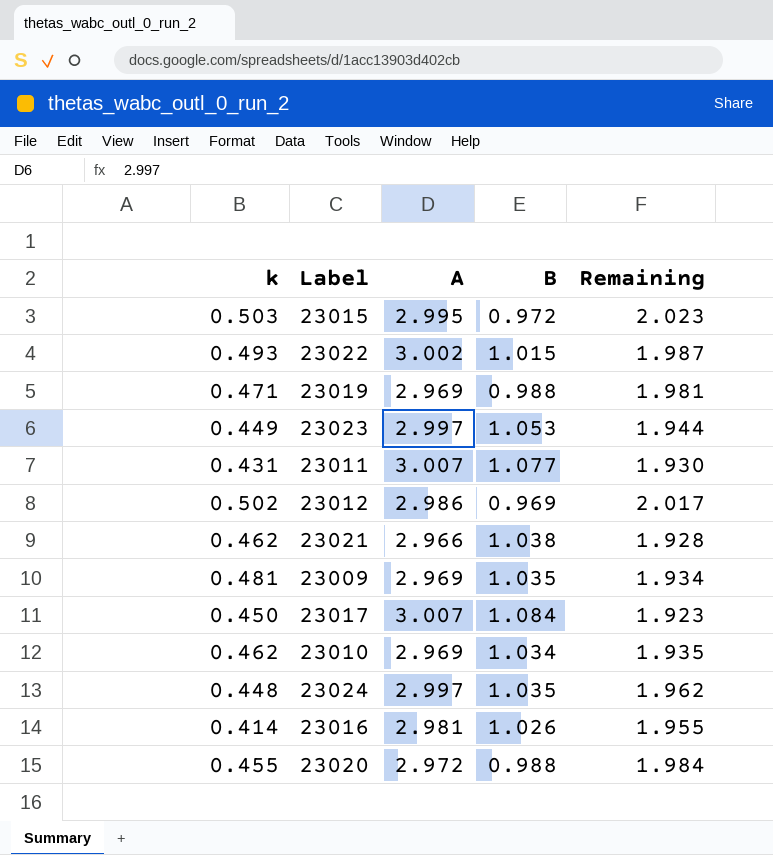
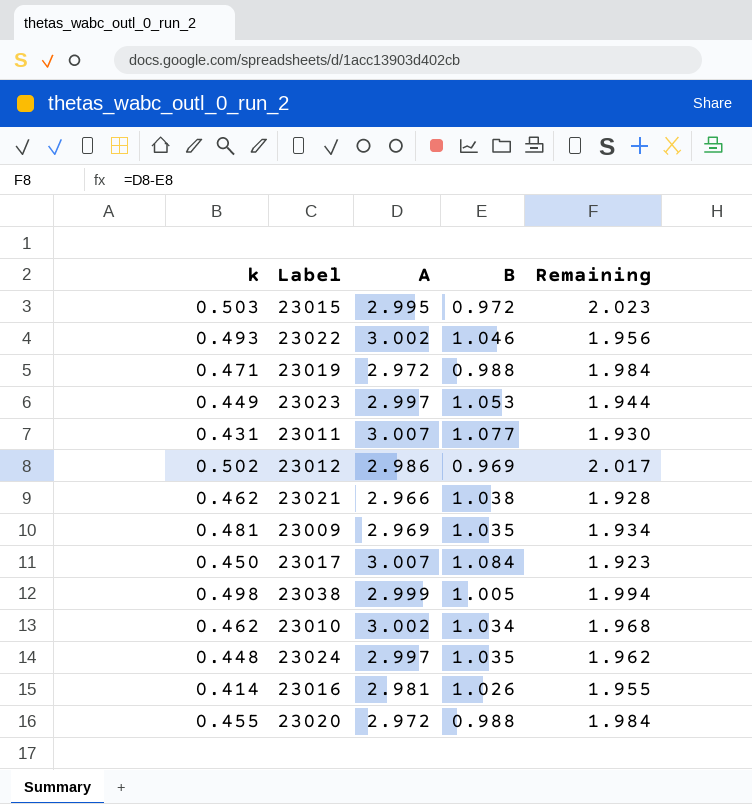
23022 | B: 1.015 -> 1.046
23022 | Remaining: 1.987 -> 1.956
23019 | A: 2.969 -> 2.972
23019 | Remaining: 1.981 -> 1.984
row 23038: none -> 0.498 | 2.999 | 1.005 | 1.994
23010 | A: 2.969 -> 3.002
23010 | Remaining: 1.935 -> 1.968

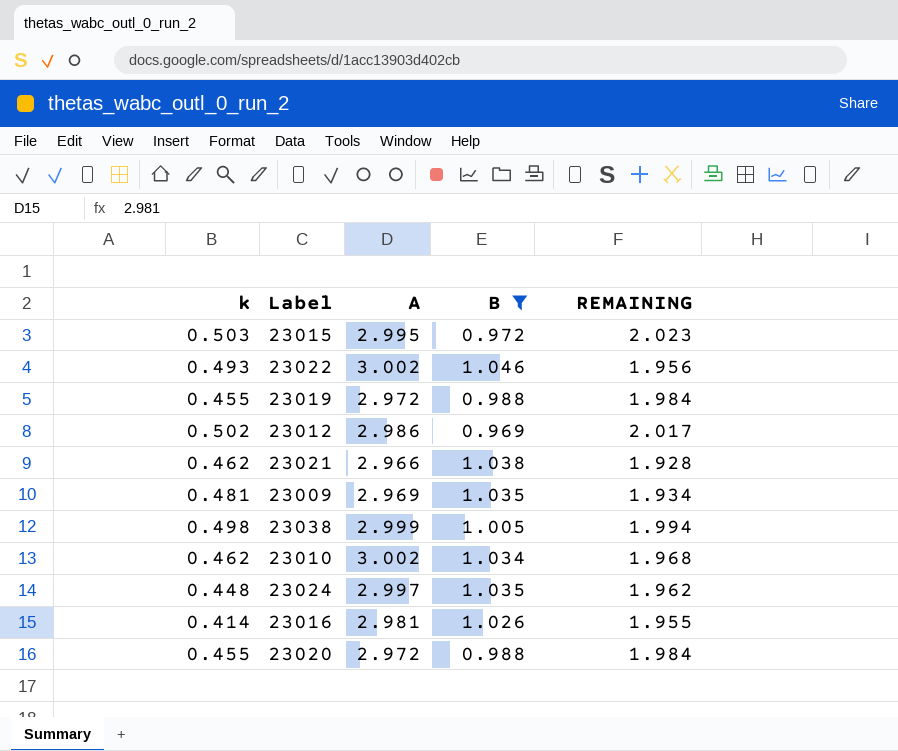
filter: none -> B <= 1.046
column name: Remaining -> REMAINING
23019 | k: 0.471 -> 0.455

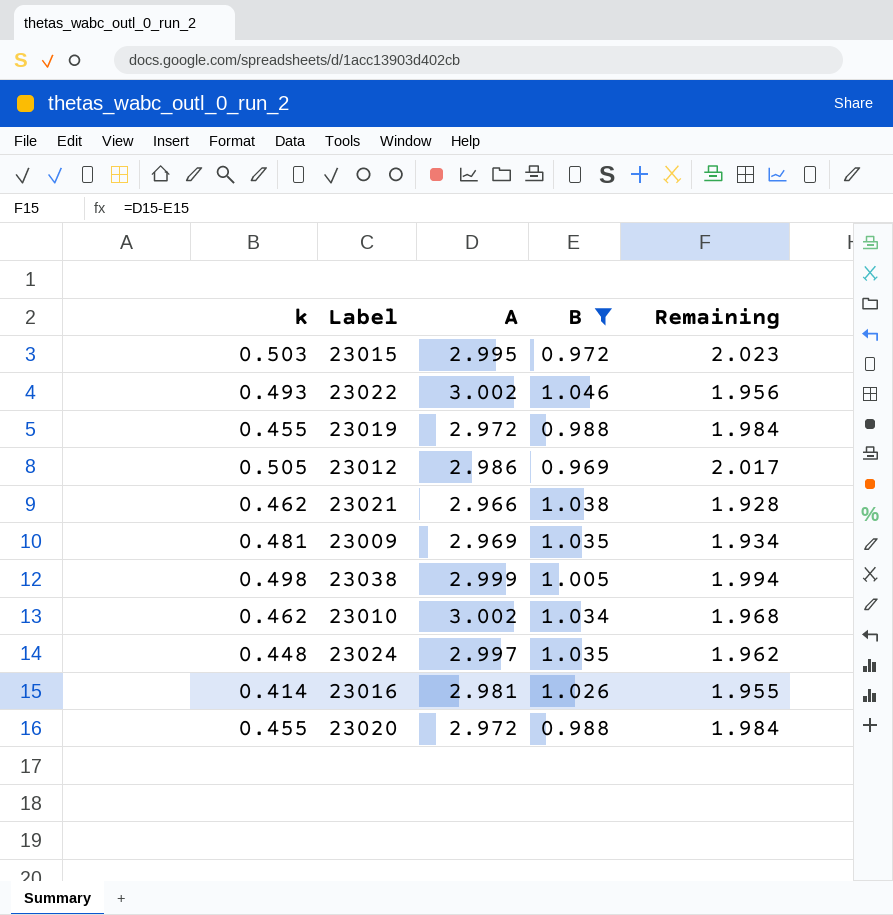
column name: REMAINING -> Remaining
23012 | k: 0.502 -> 0.505

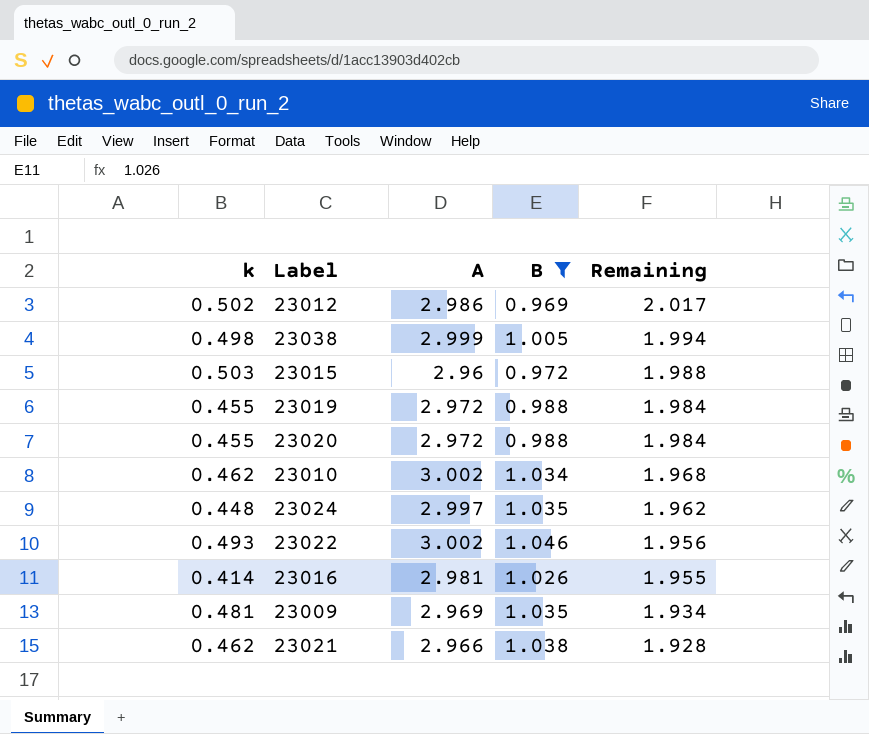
row order: none -> Remaining descending
23012 | k: 0.505 -> 0.502
23015 | A: 2.995 -> 2.96
23015 | Remaining: 2.023 -> 1.988

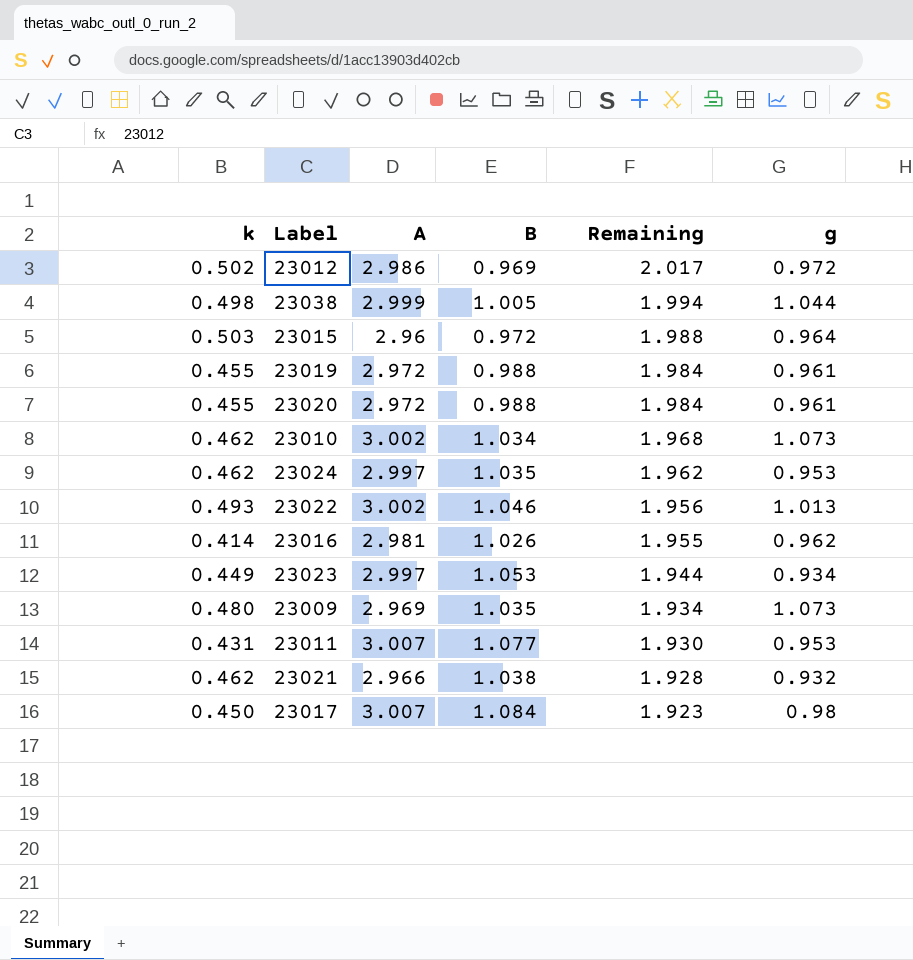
filter: B <= 1.046 -> none
column g | position: none -> 6
23024 | k: 0.448 -> 0.462
23009 | k: 0.481 -> 0.480

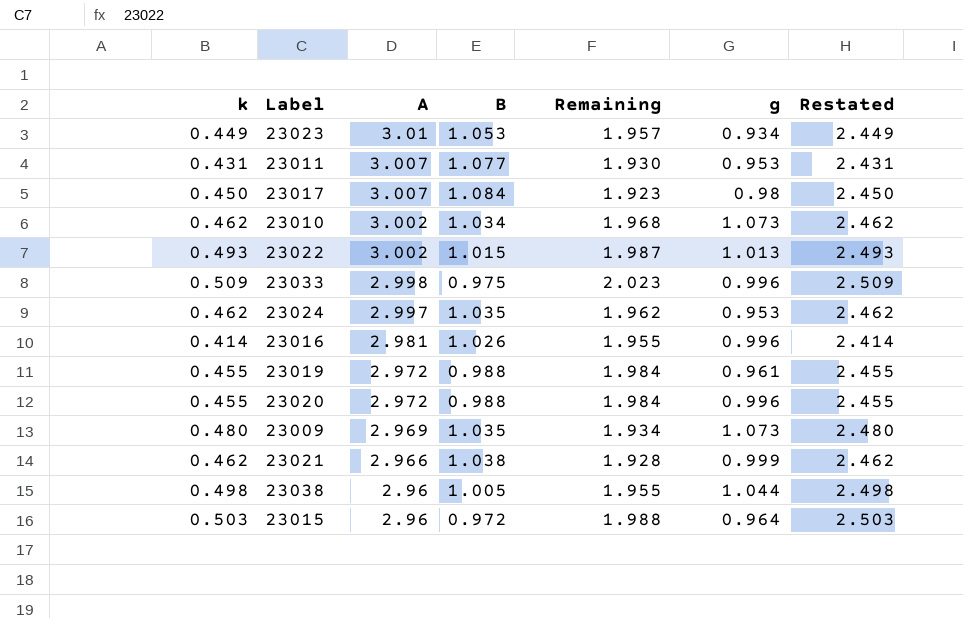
row order: Remaining descending -> A descending
column Restated | formula: none -> [k] + 2
row 23012: 0.502 | 2.986 | 0.969 | 2.017 | 0.972 -> none
23023 | A: 2.997 -> 3.01
23023 | Remaining: 1.944 -> 1.957
23022 | B: 1.046 -> 1.015
23022 | Remaining: 1.956 -> 1.987
row 23033: none -> 0.509 | 2.998 | 0.975 | 2.023 | 0.996 | 2.509
23016 | g: 0.962 -> 0.996
23020 | g: 0.961 -> 0.996
23021 | g: 0.932 -> 0.999
23038 | A: 2.999 -> 2.96
23038 | Remaining: 1.994 -> 1.955

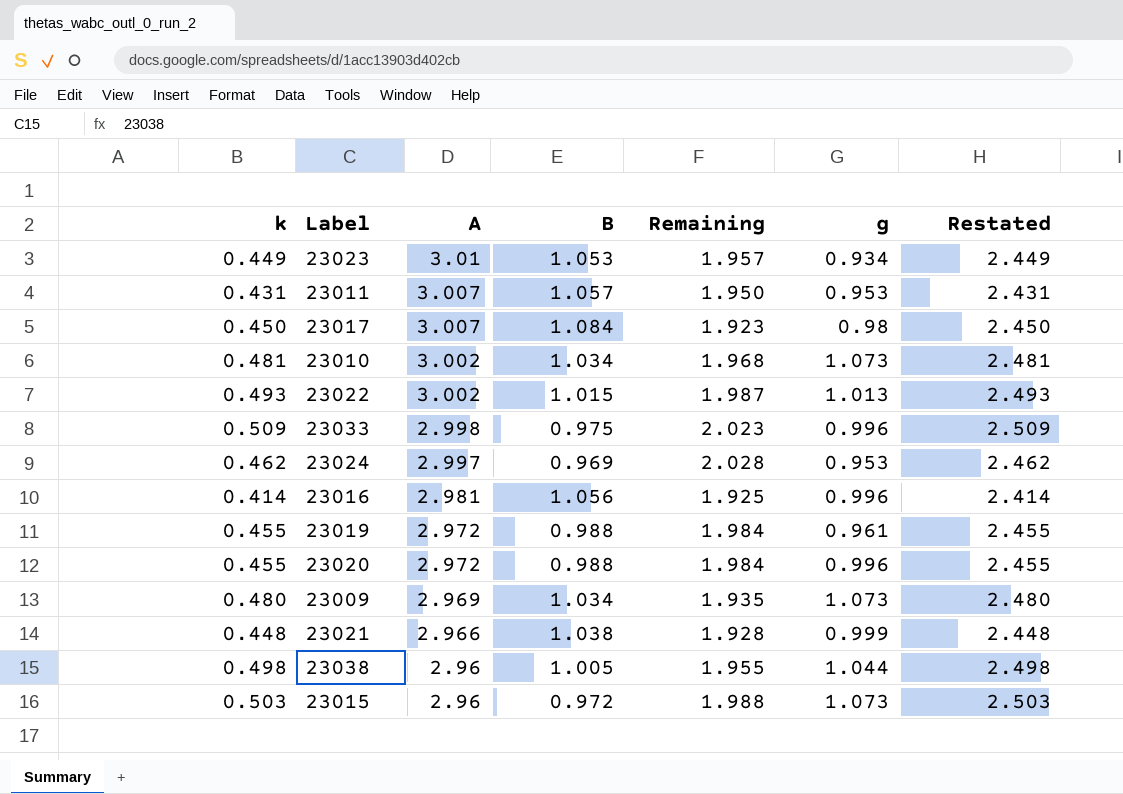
23011 | B: 1.077 -> 1.057
23011 | Remaining: 1.930 -> 1.950
23010 | k: 0.462 -> 0.481
23010 | Restated: 2.462 -> 2.481
23024 | B: 1.035 -> 0.969
23024 | Remaining: 1.962 -> 2.028
23016 | B: 1.026 -> 1.056
23016 | Remaining: 1.955 -> 1.925
23009 | B: 1.035 -> 1.034
23009 | Remaining: 1.934 -> 1.935
23021 | k: 0.462 -> 0.448
23021 | Restated: 2.462 -> 2.448
23015 | g: 0.964 -> 1.073

